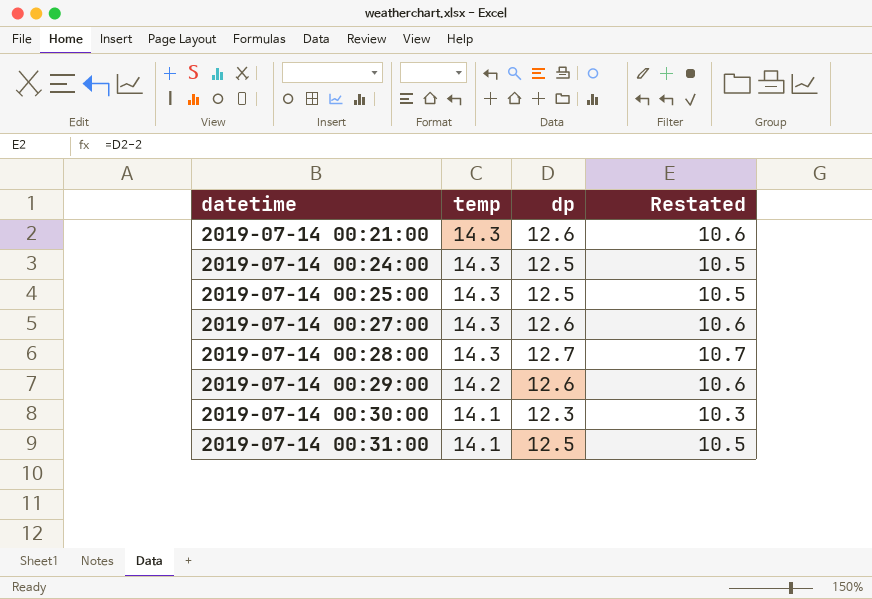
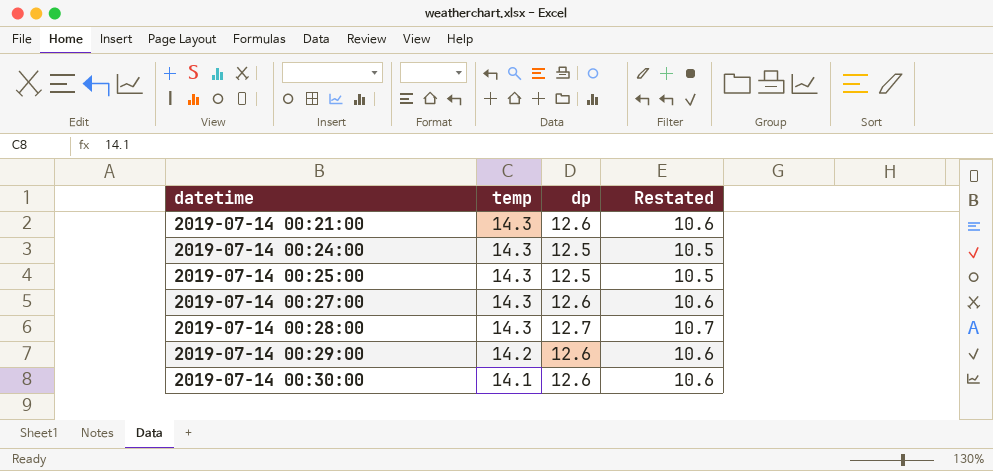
row 2019-07-14 00:31:00: 14.1 | 12.5 | 10.5 -> none
2019-07-14 00:30:00 | dp: 12.3 -> 12.6
2019-07-14 00:30:00 | Restated: 10.3 -> 10.6

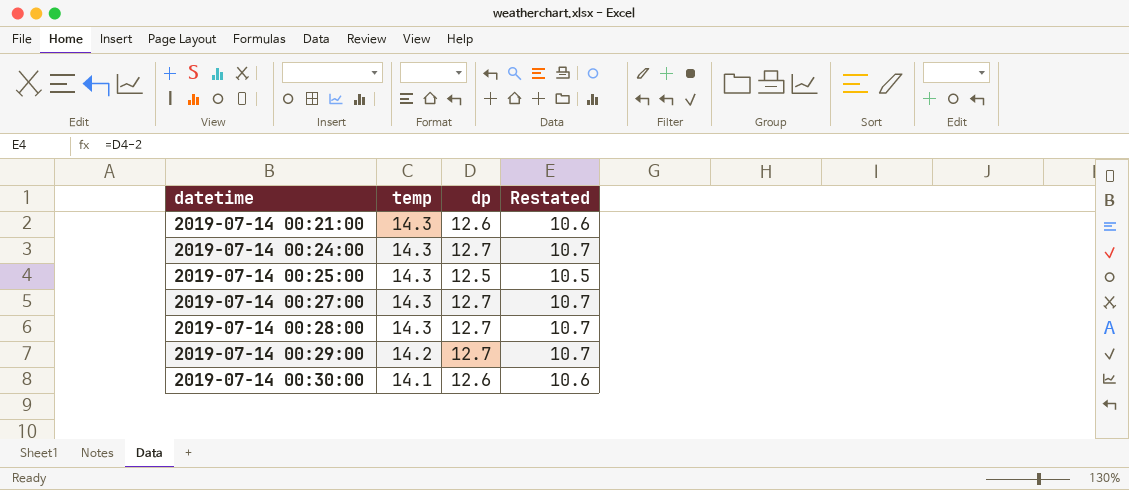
2019-07-14 00:24:00 | dp: 12.5 -> 12.7
2019-07-14 00:24:00 | Restated: 10.5 -> 10.7
2019-07-14 00:27:00 | dp: 12.6 -> 12.7
2019-07-14 00:27:00 | Restated: 10.6 -> 10.7
2019-07-14 00:29:00 | dp: 12.6 -> 12.7
2019-07-14 00:29:00 | Restated: 10.6 -> 10.7

